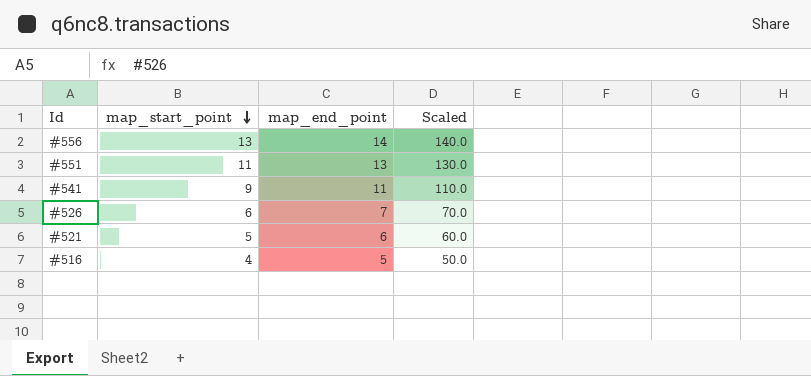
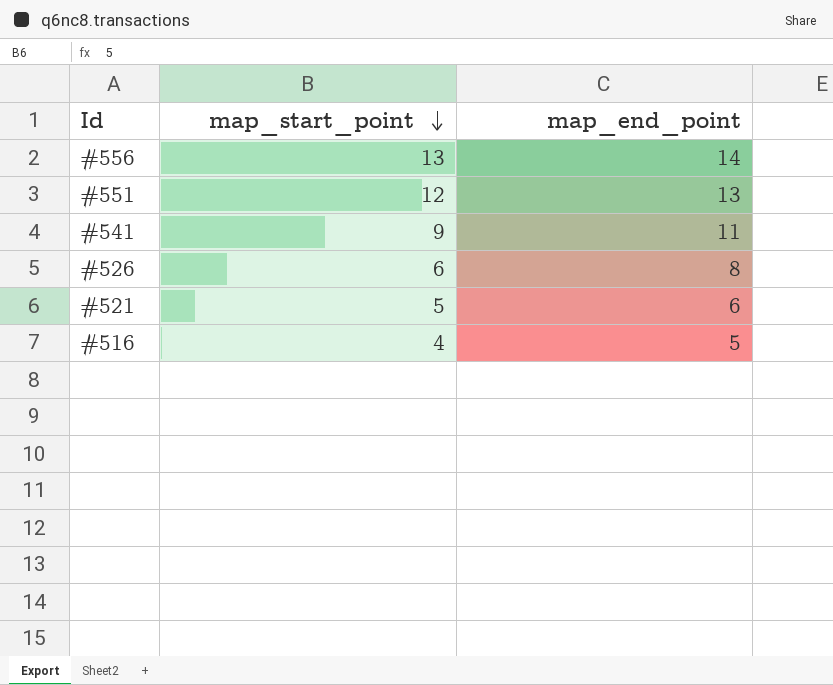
column Scaled | formula: [map_end_point] * 10 -> none
#551 | map_start_point: 11 -> 12
#526 | map_end_point: 7 -> 8

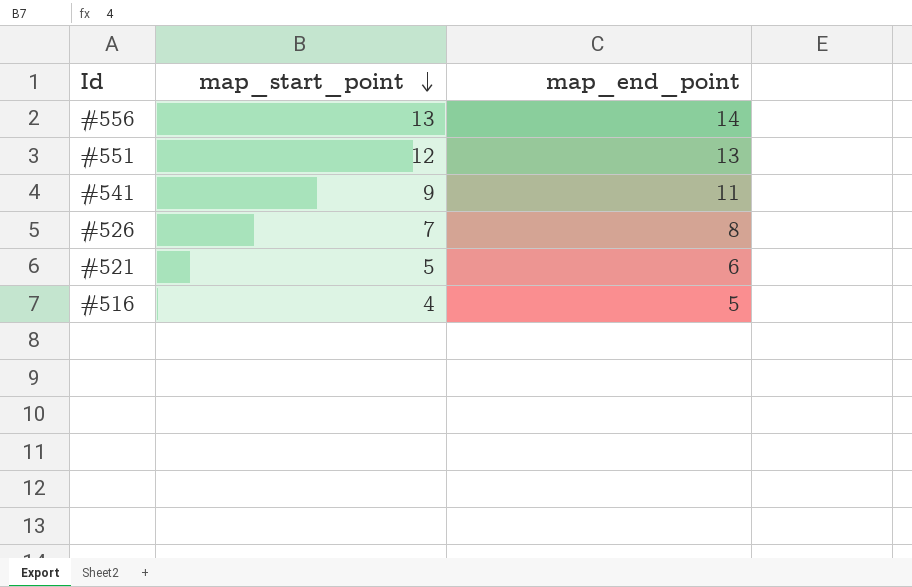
#526 | map_start_point: 6 -> 7

